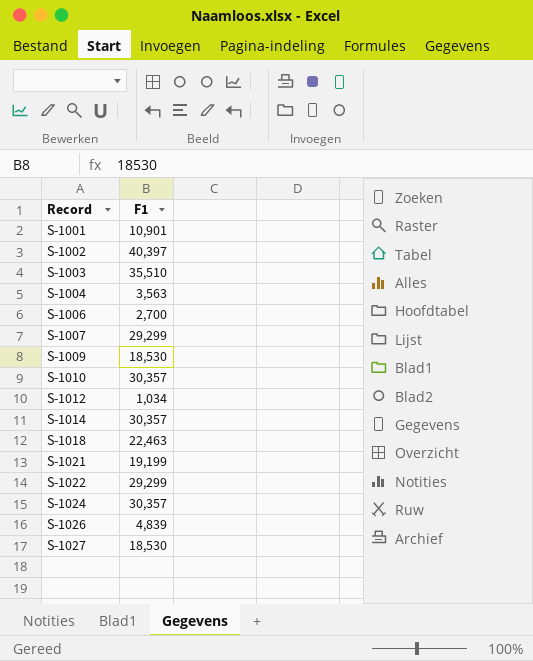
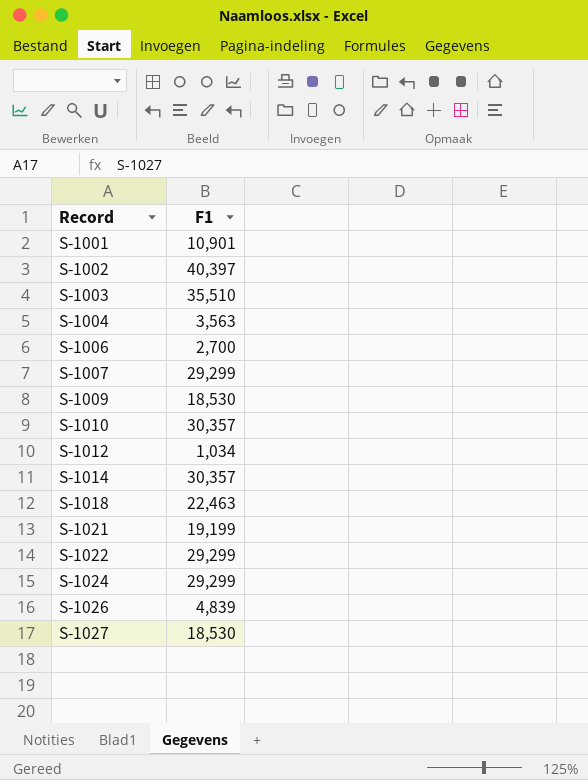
S-1024 | F1: 30,357 -> 29,299

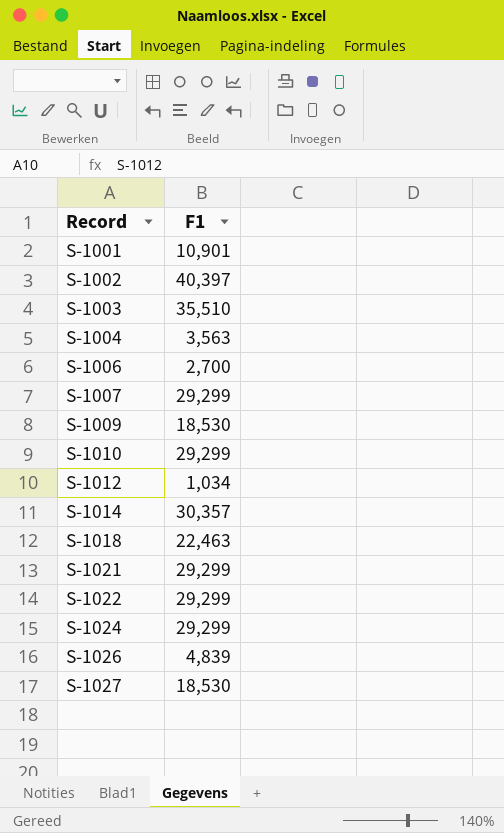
S-1010 | F1: 30,357 -> 29,299
S-1021 | F1: 19,199 -> 29,299

